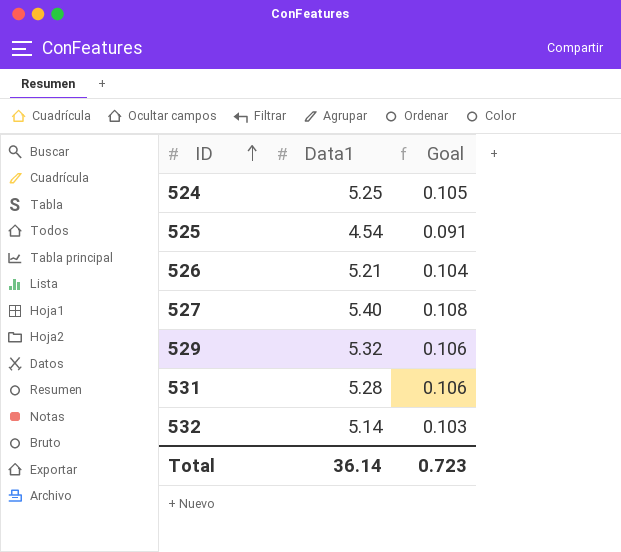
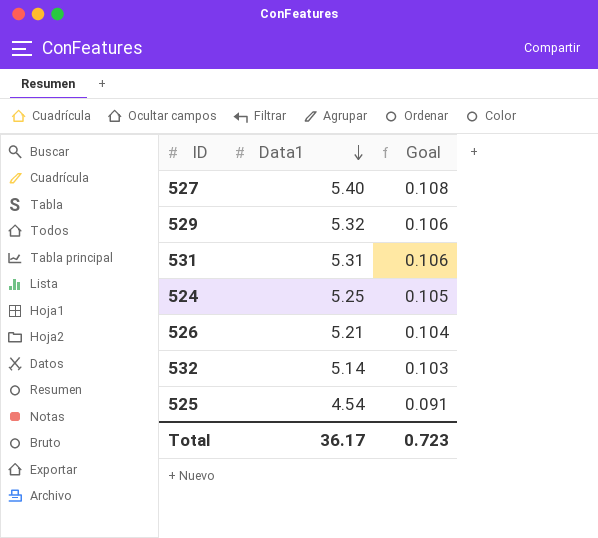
row order: ID ascending -> Data1 descending
531 | Data1: 5.28 -> 5.31
Total | Data1: 36.14 -> 36.17

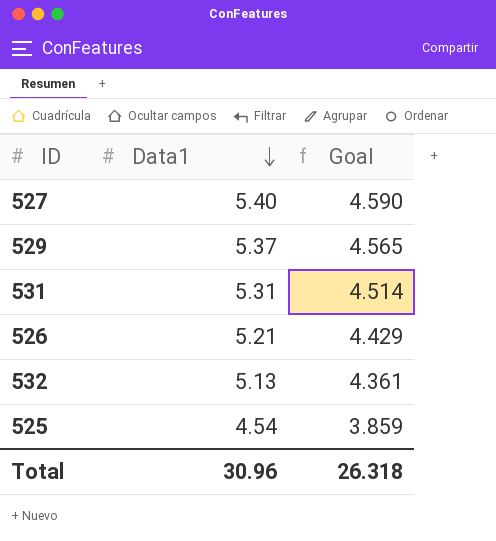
column Goal | formula: [Data1] * 0.02 -> [Data1] * 0.85
row 524: 5.25 | 0.105 -> none
529 | Data1: 5.32 -> 5.37
532 | Data1: 5.14 -> 5.13
Total | Data1: 36.17 -> 30.96
Total | Goal: 0.723 -> 26.318

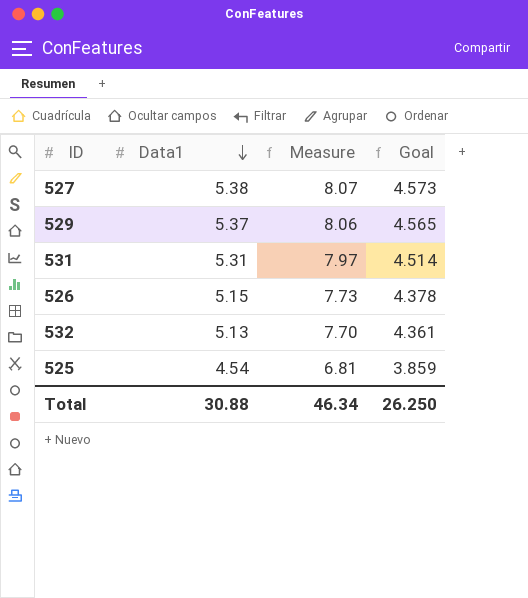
column Measure | formula: none -> [Data1] * 1.5
527 | Data1: 5.40 -> 5.38
527 | Goal: 4.590 -> 4.573
526 | Data1: 5.21 -> 5.15
526 | Goal: 4.429 -> 4.378
Total | Data1: 30.96 -> 30.88
Total | Goal: 26.318 -> 26.250

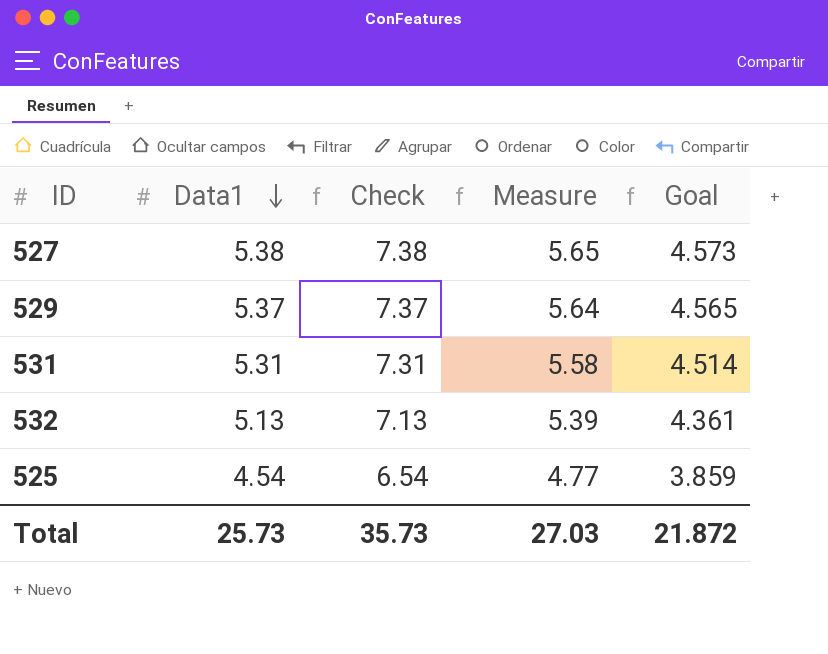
column Check | formula: none -> [Data1] + 2
column Measure | formula: [Data1] * 1.5 -> [Data1] * 1.05
row 526: 5.15 | 7.73 | 4.378 -> none
Total | Data1: 30.88 -> 25.73
Total | Measure: 46.34 -> 27.03
Total | Goal: 26.250 -> 21.872

